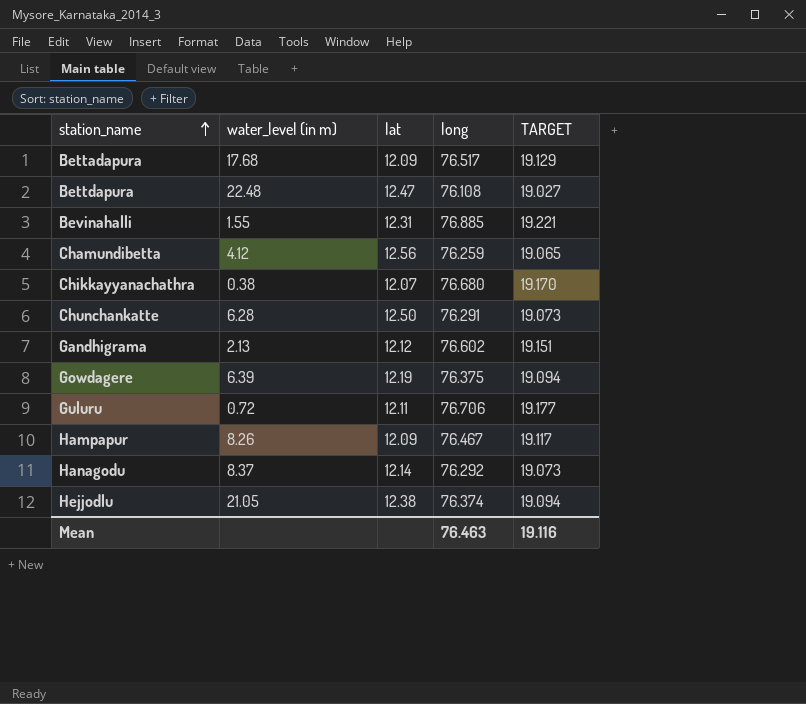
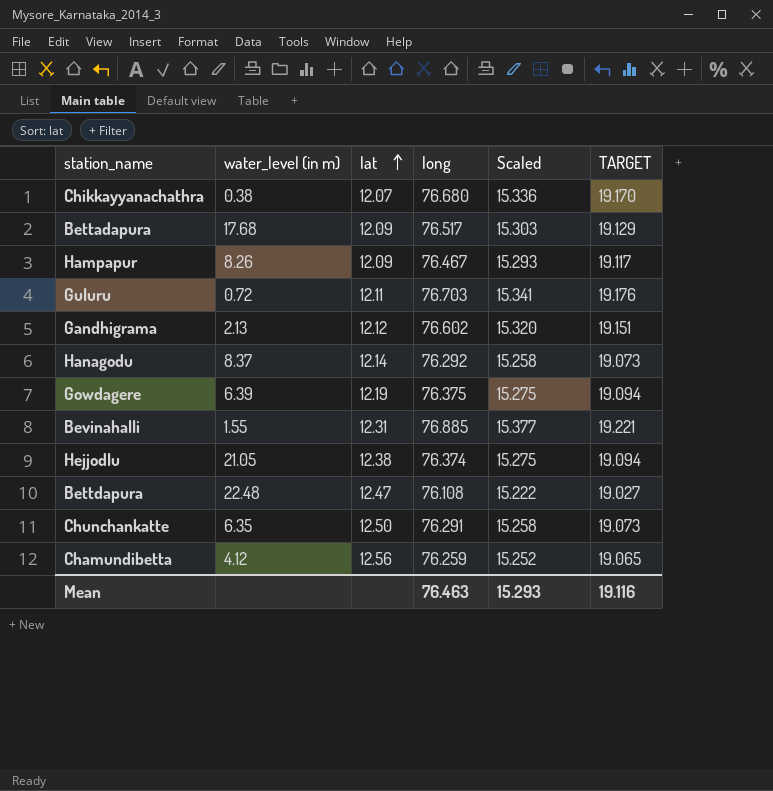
row order: station_name ascending -> lat ascending
column Scaled | formula: none -> [long] * 0.2
Guluru | long: 76.706 -> 76.703
Guluru | TARGET: 19.177 -> 19.176
Chunchankatte | water_level (in m): 6.28 -> 6.35

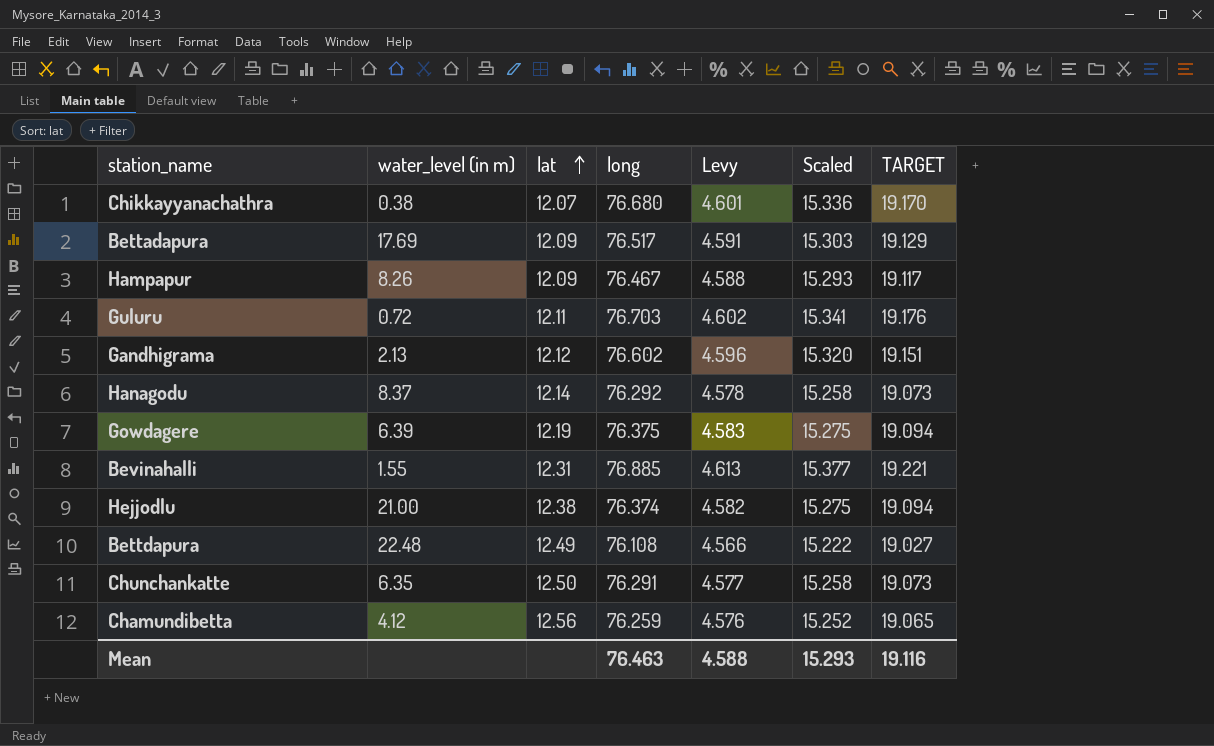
column Levy | formula: none -> [long] * 0.06
Bettadapura | water_level (in m): 17.68 -> 17.69
Hejjodlu | water_level (in m): 21.05 -> 21.00
Bettdapura | lat: 12.47 -> 12.49

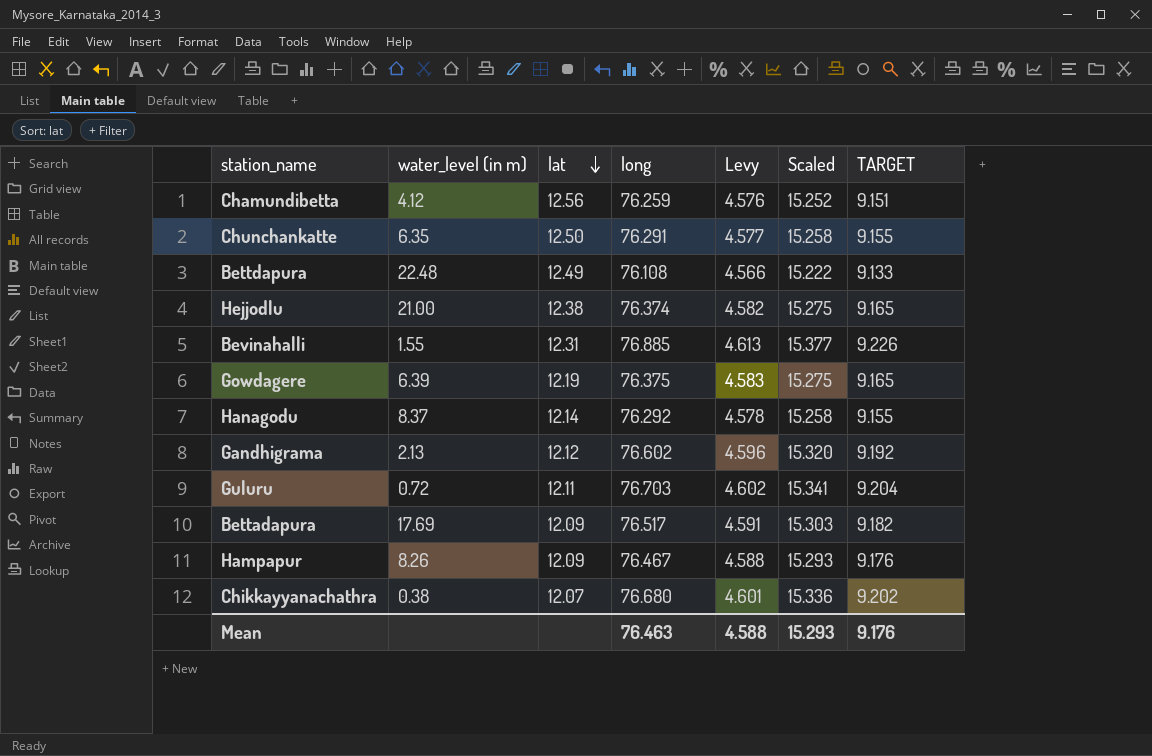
row order: lat ascending -> lat descending
column TARGET | formula: [long] * 0.25 -> [long] * 0.12
Mean | TARGET: 19.116 -> 9.176

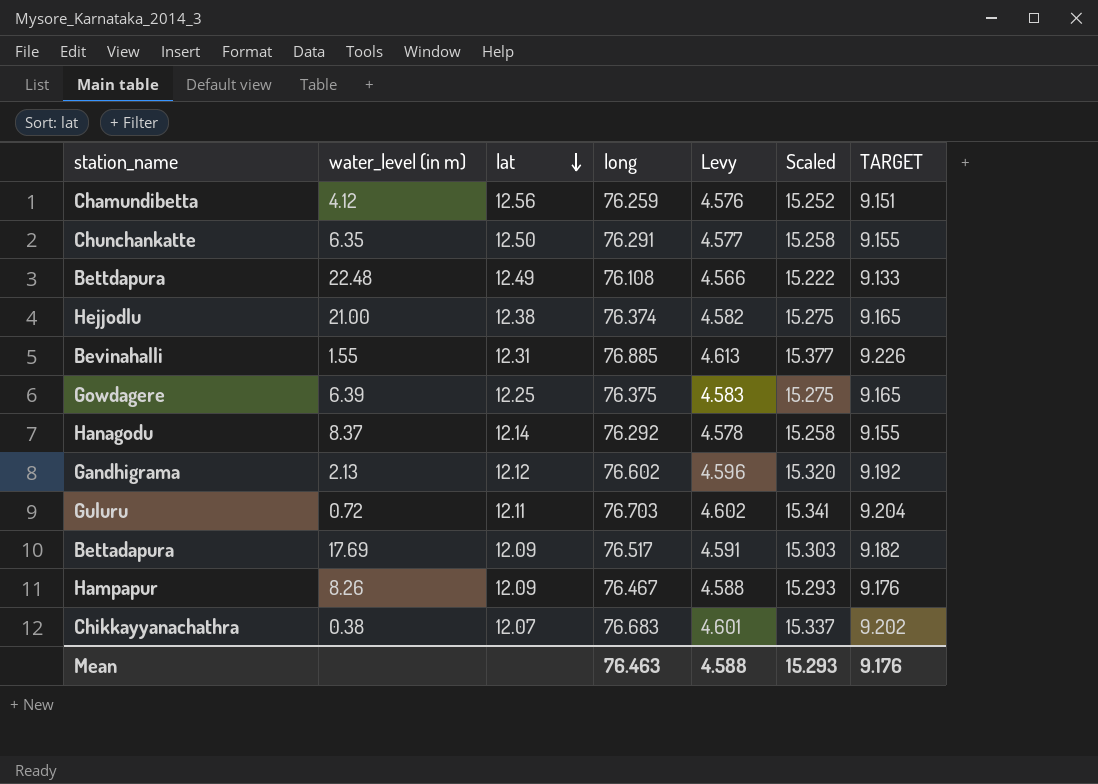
Gowdagere | lat: 12.19 -> 12.25
Chikkayyanachathra | long: 76.680 -> 76.683
Chikkayyanachathra | Scaled: 15.336 -> 15.337

